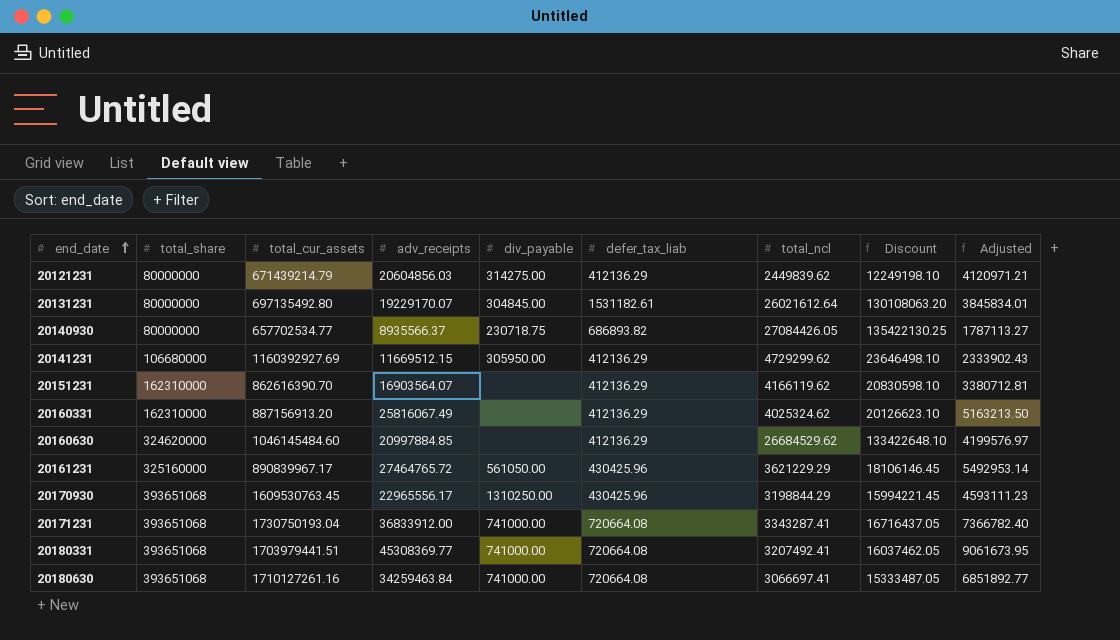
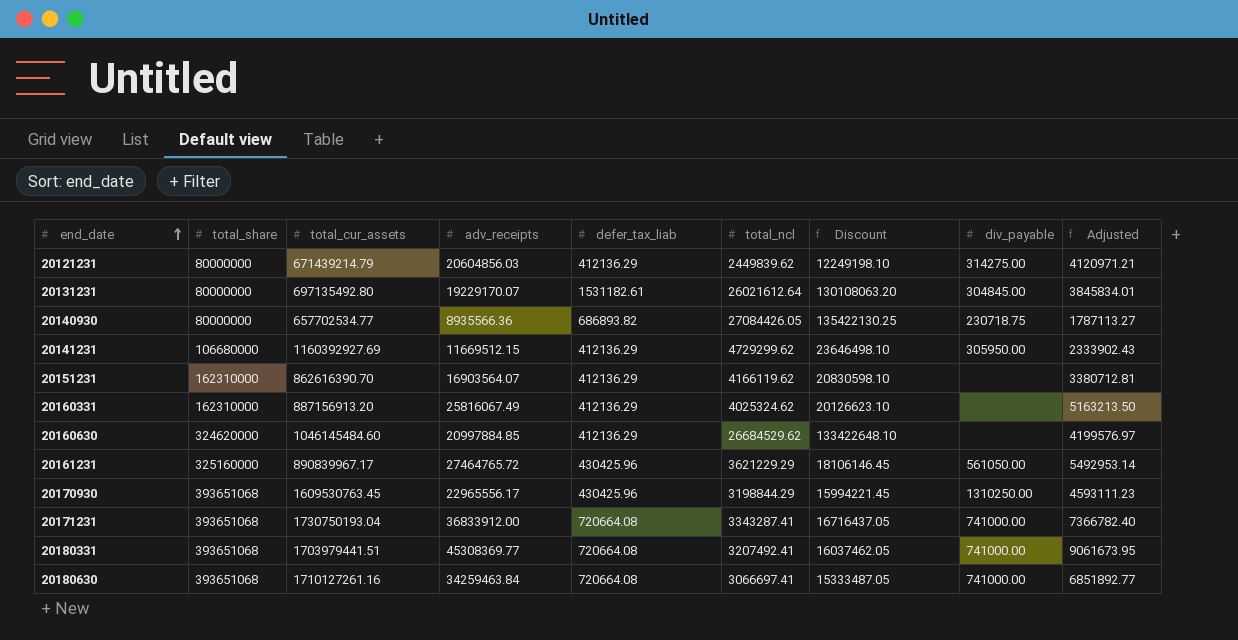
column div_payable | position: 5 -> 8
20140930 | adv_receipts: 8935566.37 -> 8935566.36

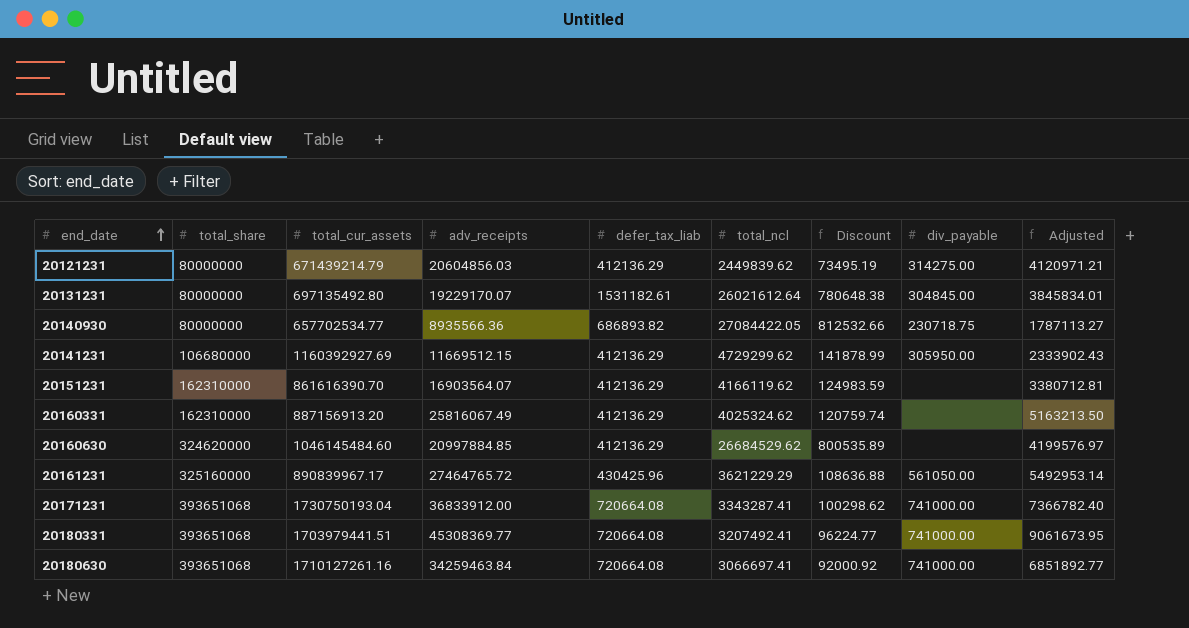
column Discount | formula: [total_ncl] * 5 -> [total_ncl] * 0.03
row 20170930: 393651068 | 1609530763.45 | 22965556.17 | 430425.96 | 3198844.29 | 15994221.45 | 1310250.00 | 4593111.23 -> none
20140930 | total_ncl: 27084426.05 -> 27084422.05
20151231 | total_cur_assets: 862616390.70 -> 861616390.70

